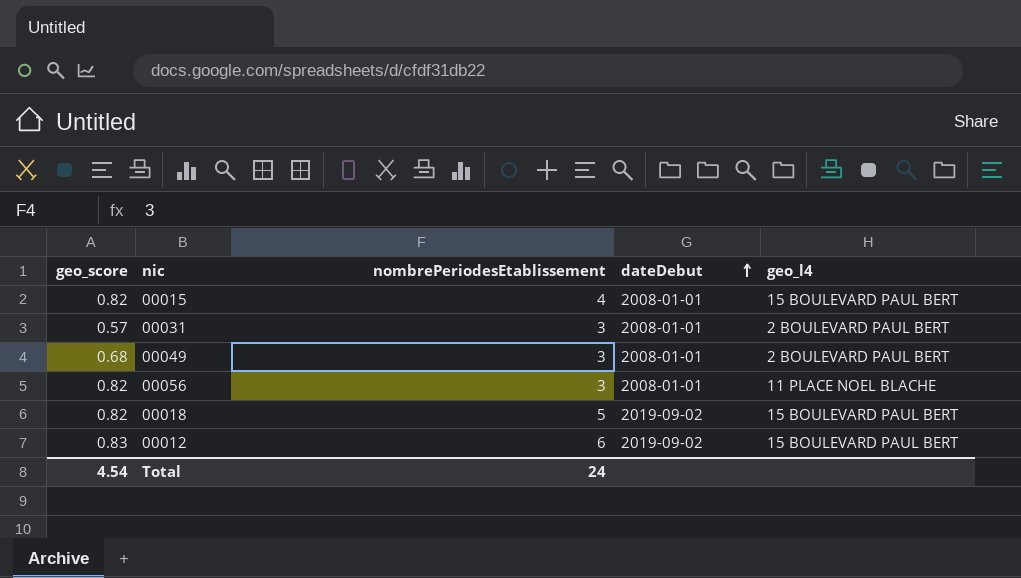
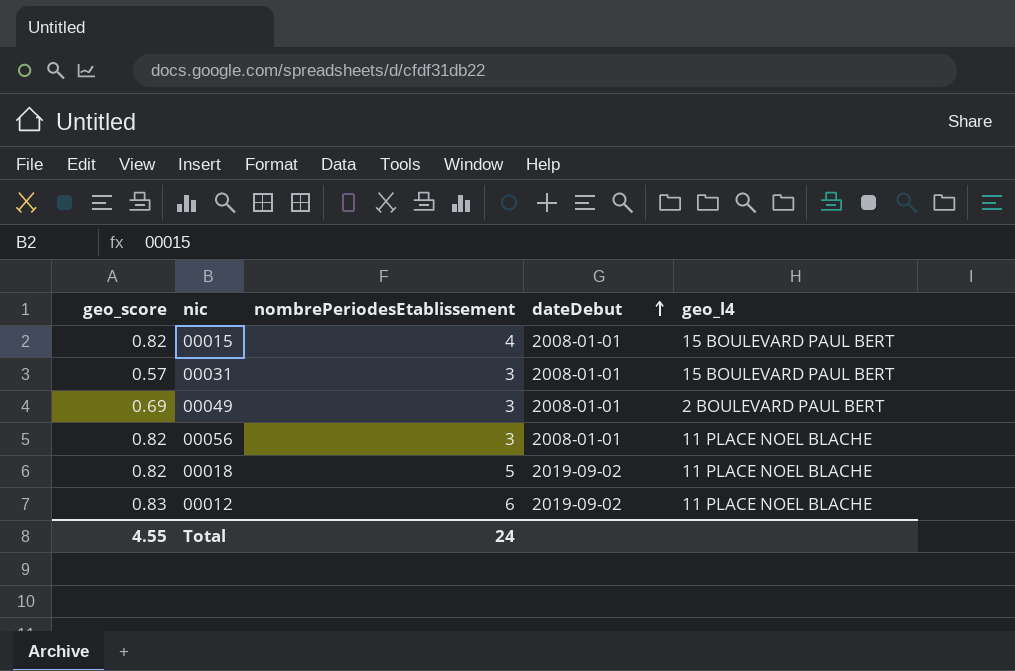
00031 | geo_l4: 2 BOULEVARD PAUL BERT -> 15 BOULEVARD PAUL BERT
00049 | geo_score: 0.68 -> 0.69
00018 | geo_l4: 15 BOULEVARD PAUL BERT -> 11 PLACE NOEL BLACHE
00012 | geo_l4: 15 BOULEVARD PAUL BERT -> 11 PLACE NOEL BLACHE
Total | geo_score: 4.54 -> 4.55

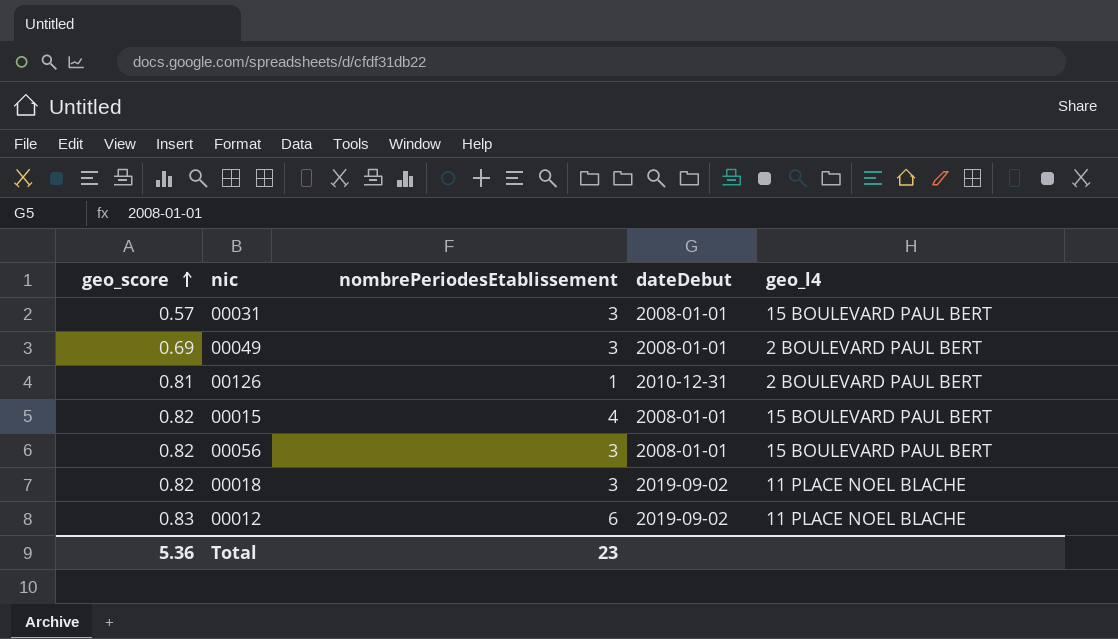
row order: dateDebut ascending -> geo_score ascending
row 00126: none -> 0.81 | 1 | 2010-12-31 | 2 BOULEVARD PAUL BERT
00056 | geo_l4: 11 PLACE NOEL BLACHE -> 15 BOULEVARD PAUL BERT
00018 | nombrePeriodesEtablissement: 5 -> 3
Total | geo_score: 4.55 -> 5.36
Total | nombrePeriodesEtablissement: 24 -> 23

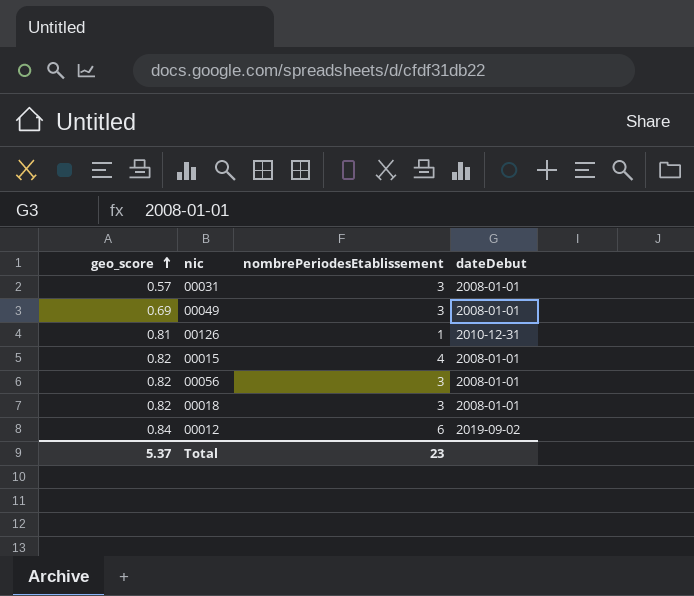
column geo_l4 | position: 5 -> none
00018 | dateDebut: 2019-09-02 -> 2008-01-01
00012 | geo_score: 0.83 -> 0.84
Total | geo_score: 5.36 -> 5.37

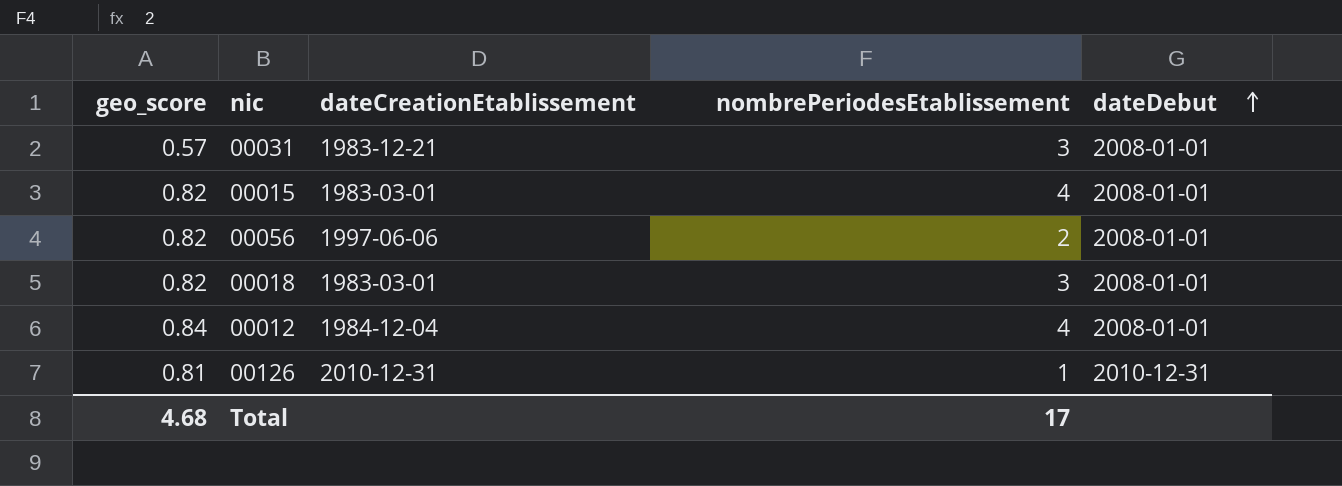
row order: geo_score ascending -> dateDebut ascending
column dateCreationEtablissement | position: none -> 3
row 00049: 0.69 | 3 | 2008-01-01 -> none
00056 | nombrePeriodesEtablissement: 3 -> 2
00012 | nombrePeriodesEtablissement: 6 -> 4
00012 | dateDebut: 2019-09-02 -> 2008-01-01
Total | geo_score: 5.37 -> 4.68
Total | nombrePeriodesEtablissement: 23 -> 17

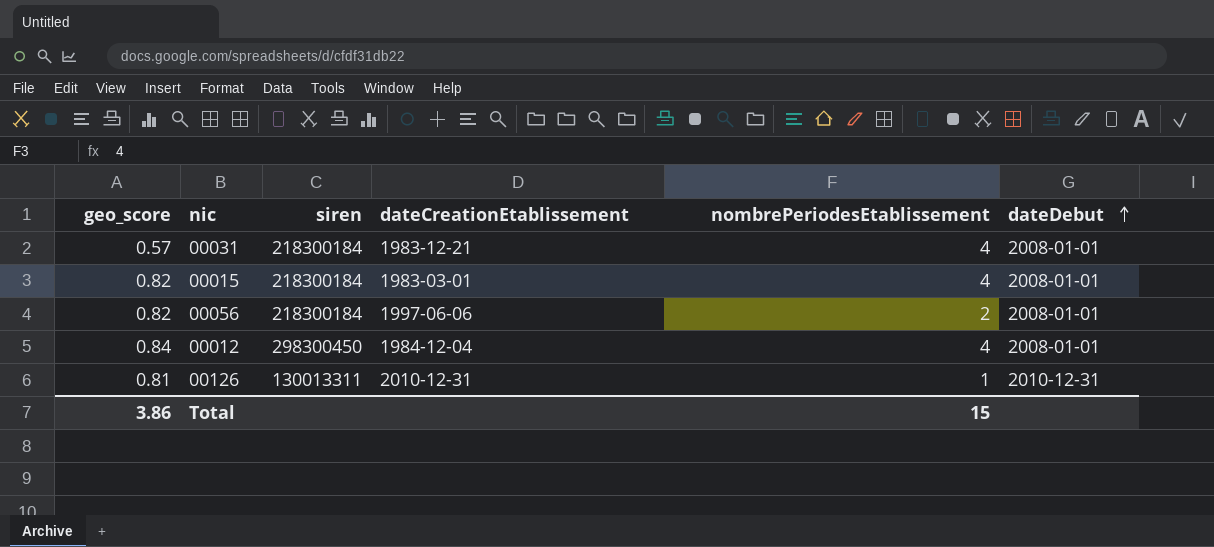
column siren | position: none -> 3
row 00018: 0.82 | 1983-03-01 | 3 | 2008-01-01 -> none
00031 | nombrePeriodesEtablissement: 3 -> 4
Total | geo_score: 4.68 -> 3.86
Total | nombrePeriodesEtablissement: 17 -> 15

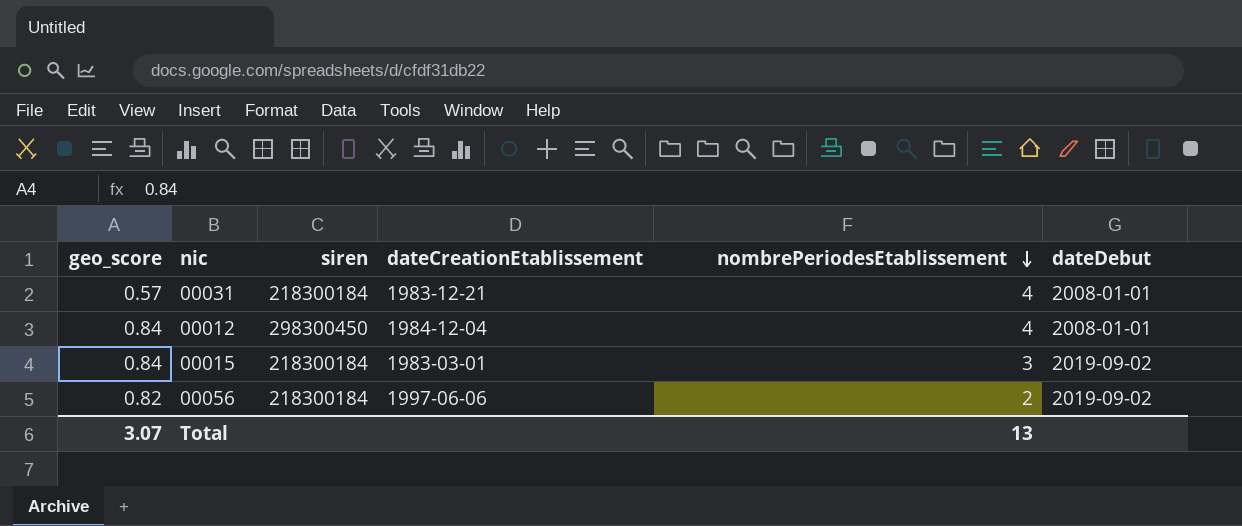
row order: dateDebut ascending -> nombrePeriodesEtablissement descending
row 00126: 0.81 | 130013311 | 2010-12-31 | 1 | 2010-12-31 -> none
00015 | geo_score: 0.82 -> 0.84
00015 | nombrePeriodesEtablissement: 4 -> 3
00015 | dateDebut: 2008-01-01 -> 2019-09-02
00056 | dateDebut: 2008-01-01 -> 2019-09-02
Total | geo_score: 3.86 -> 3.07
Total | nombrePeriodesEtablissement: 15 -> 13

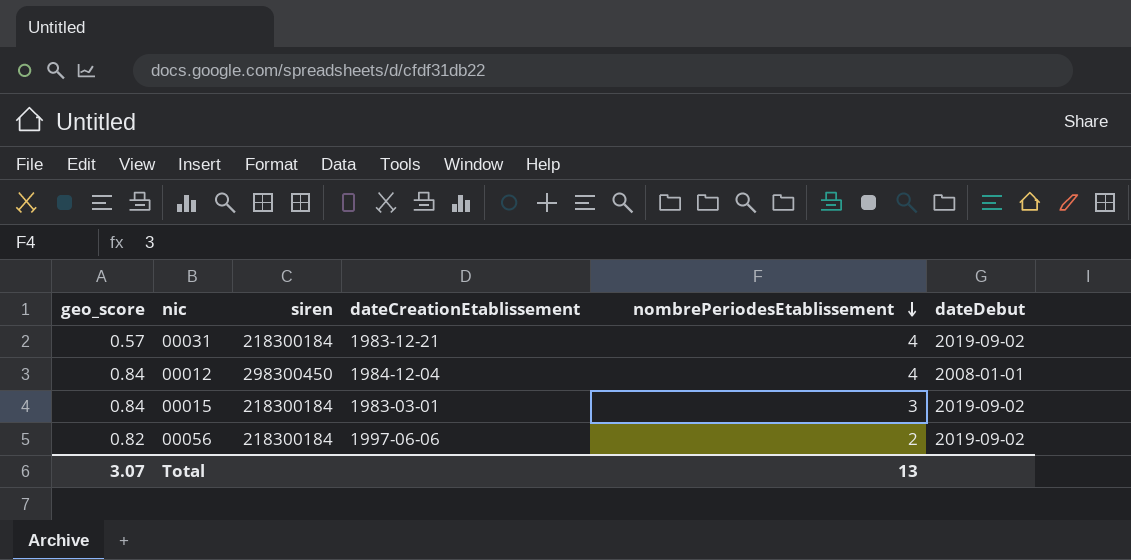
00031 | dateDebut: 2008-01-01 -> 2019-09-02

